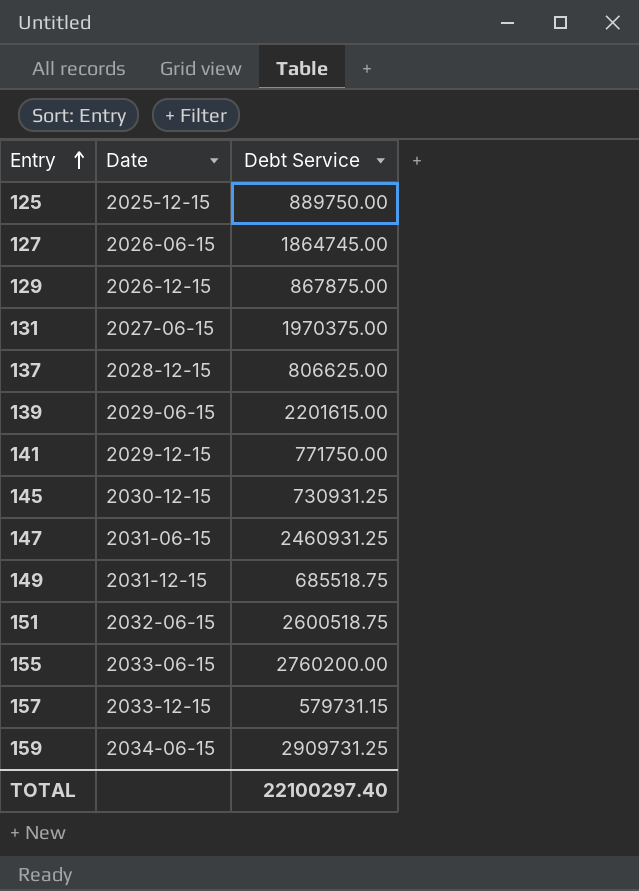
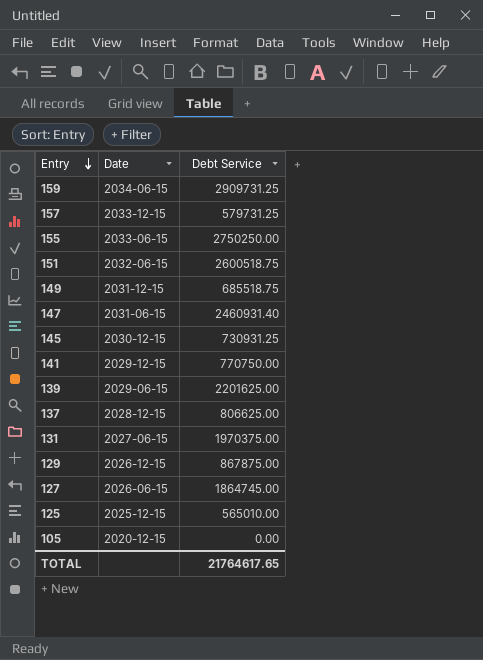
row order: Entry ascending -> Entry descending
157 | Debt Service: 579731.15 -> 579731.25
155 | Debt Service: 2760200.00 -> 2750250.00
147 | Debt Service: 2460931.25 -> 2460931.40
141 | Debt Service: 771750.00 -> 770750.00
139 | Debt Service: 2201615.00 -> 2201625.00
125 | Debt Service: 889750.00 -> 565010.00
row 105: none -> 2020-12-15 | 0.00
TOTAL | Debt Service: 22100297.40 -> 21764617.65

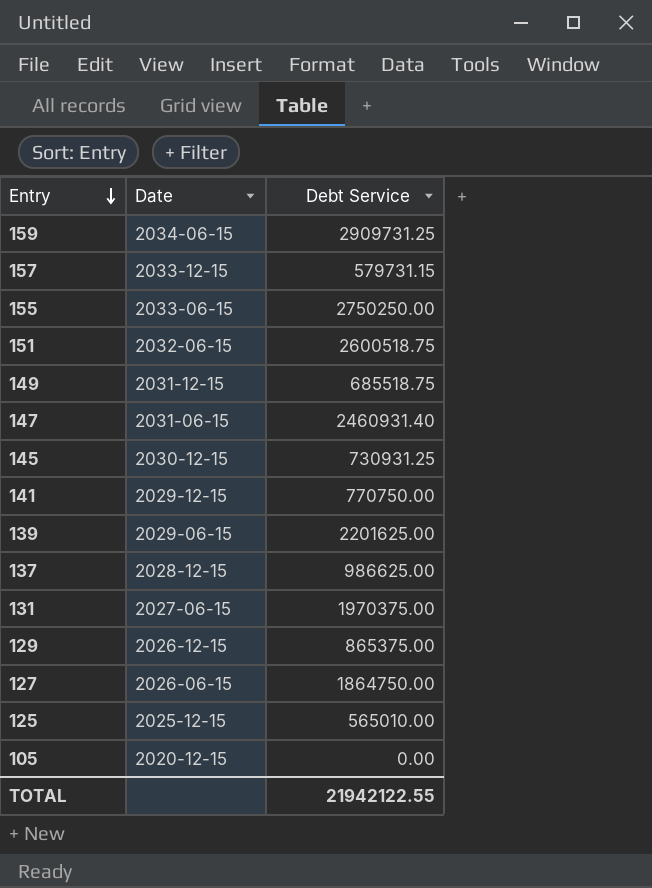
157 | Debt Service: 579731.25 -> 579731.15
137 | Debt Service: 806625.00 -> 986625.00
129 | Debt Service: 867875.00 -> 865375.00
127 | Debt Service: 1864745.00 -> 1864750.00
TOTAL | Debt Service: 21764617.65 -> 21942122.55

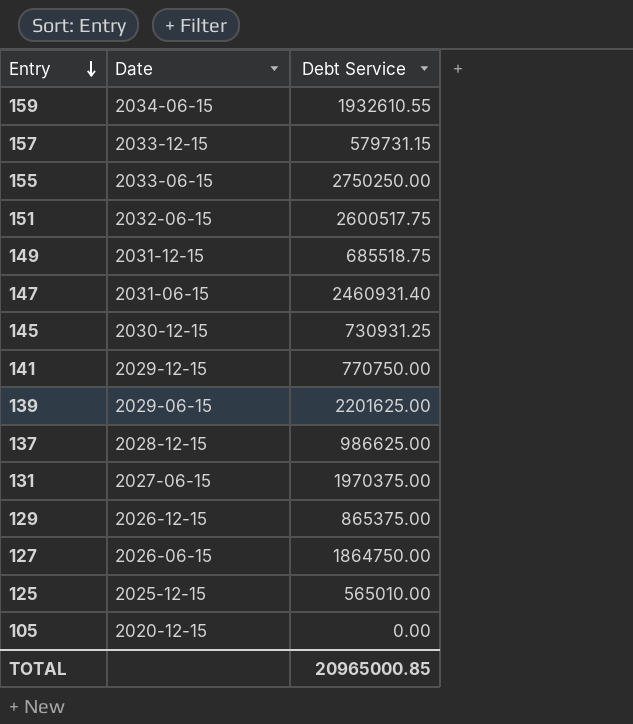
159 | Debt Service: 2909731.25 -> 1932610.55
151 | Debt Service: 2600518.75 -> 2600517.75
TOTAL | Debt Service: 21942122.55 -> 20965000.85

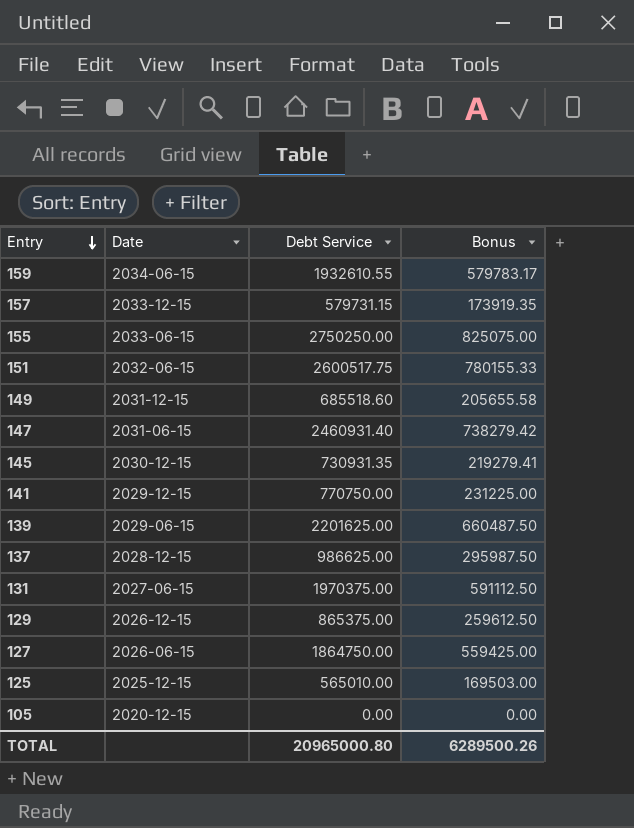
column Bonus | formula: none -> [Debt Service] * 0.3
149 | Debt Service: 685518.75 -> 685518.60
145 | Debt Service: 730931.25 -> 730931.35
TOTAL | Debt Service: 20965000.85 -> 20965000.80

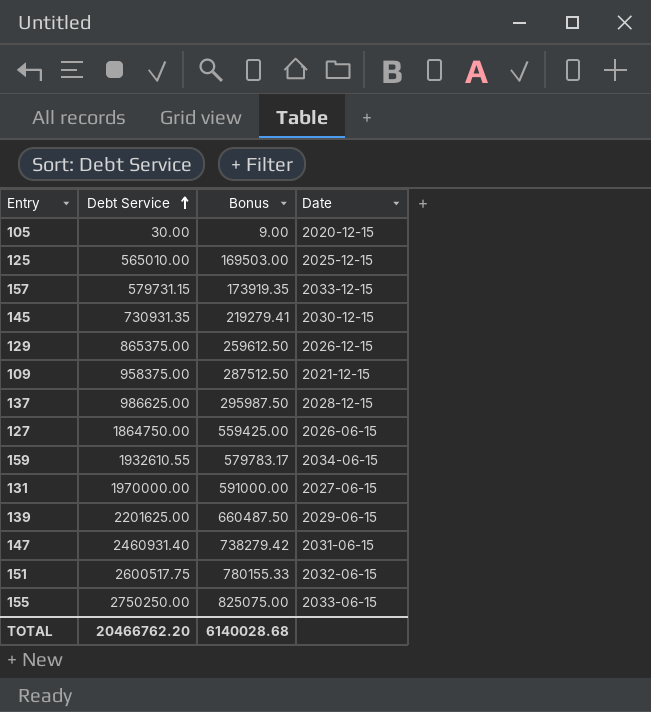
row order: Entry descending -> Debt Service ascending
column Date | position: 2 -> 4
row 149: 2031-12-15 | 685518.60 | 205655.58 -> none
row 141: 2029-12-15 | 770750.00 | 231225.00 -> none
105 | Debt Service: 0.00 -> 30.00
105 | Bonus: 0.00 -> 9.00
row 109: none -> 958375.00 | 287512.50 | 2021-12-15
131 | Debt Service: 1970375.00 -> 1970000.00
131 | Bonus: 591112.50 -> 591000.00
TOTAL | Debt Service: 20965000.80 -> 20466762.20
TOTAL | Bonus: 6289500.26 -> 6140028.68

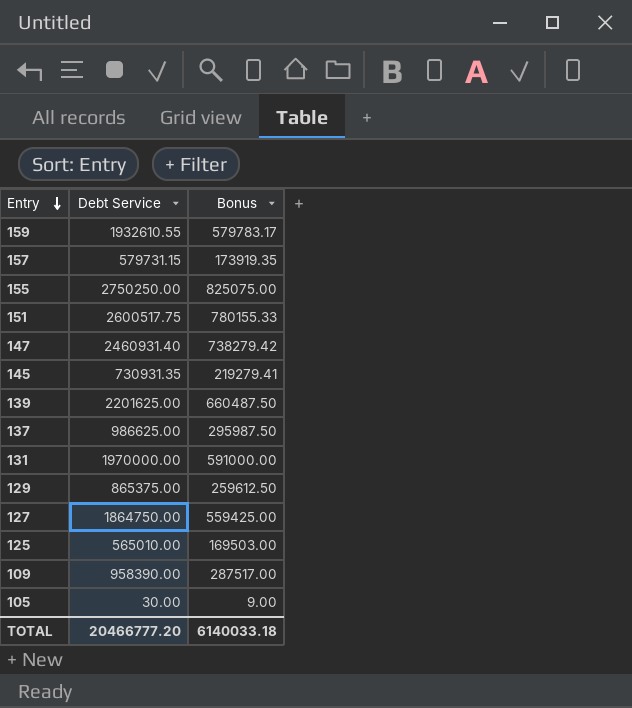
row order: Debt Service ascending -> Entry descending
column Date | position: 4 -> none
109 | Debt Service: 958375.00 -> 958390.00
109 | Bonus: 287512.50 -> 287517.00
TOTAL | Debt Service: 20466762.20 -> 20466777.20
TOTAL | Bonus: 6140028.68 -> 6140033.18

